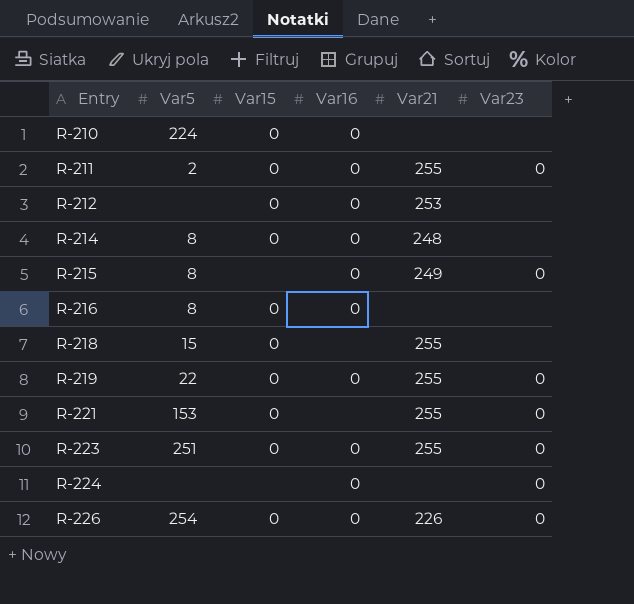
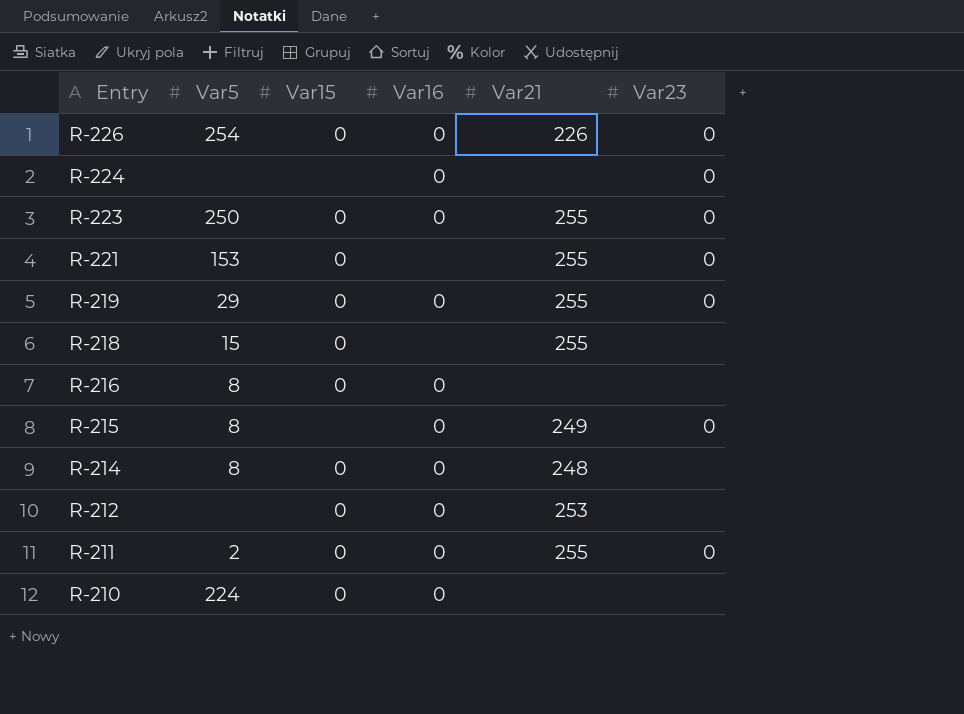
row order: Entry ascending -> Entry descending
R-223 | Var5: 251 -> 250
R-219 | Var5: 22 -> 29

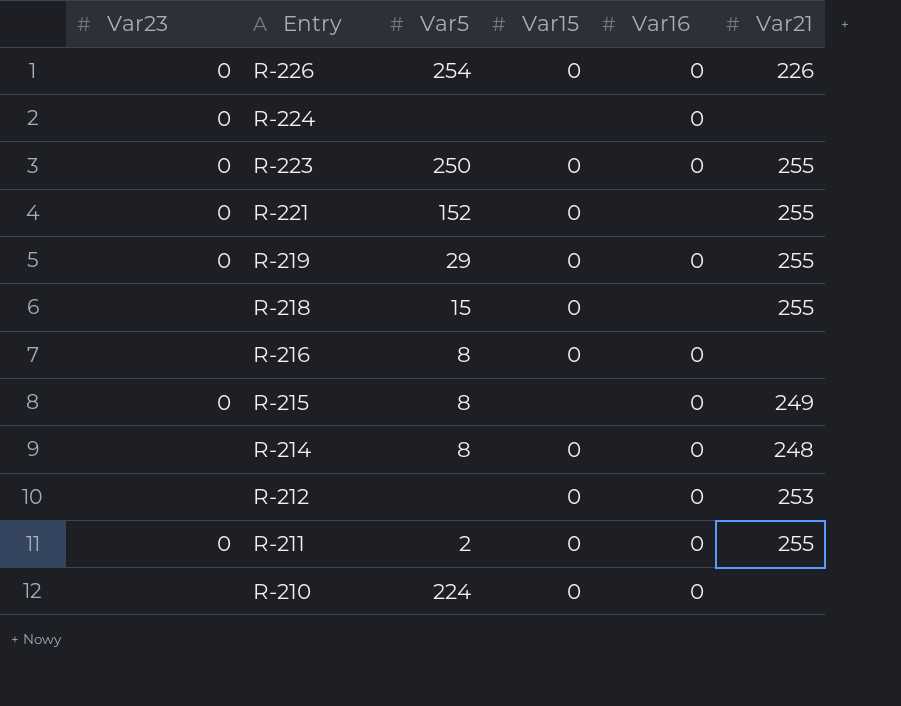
column Var23 | position: 6 -> 1
R-221 | Var5: 153 -> 152

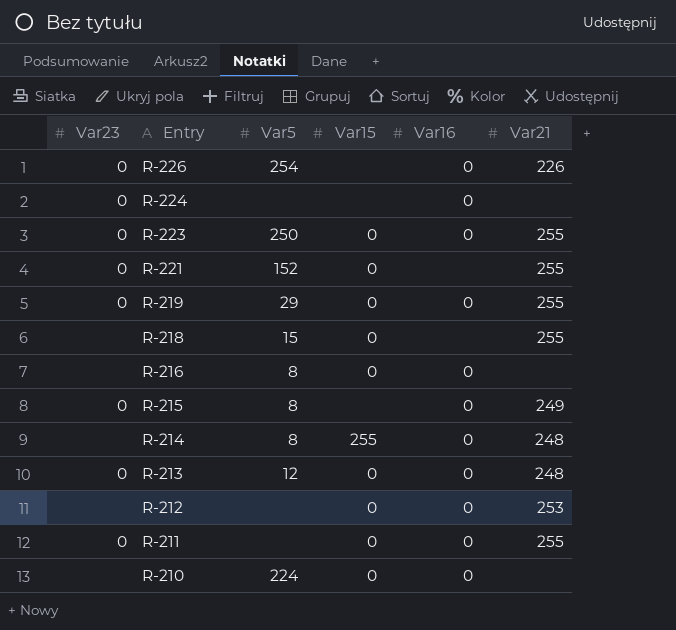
R-226 | Var15: 0 -> none
R-214 | Var15: 0 -> 255
row R-213: none -> 0 | 12 | 0 | 0 | 248
R-211 | Var5: 2 -> none

